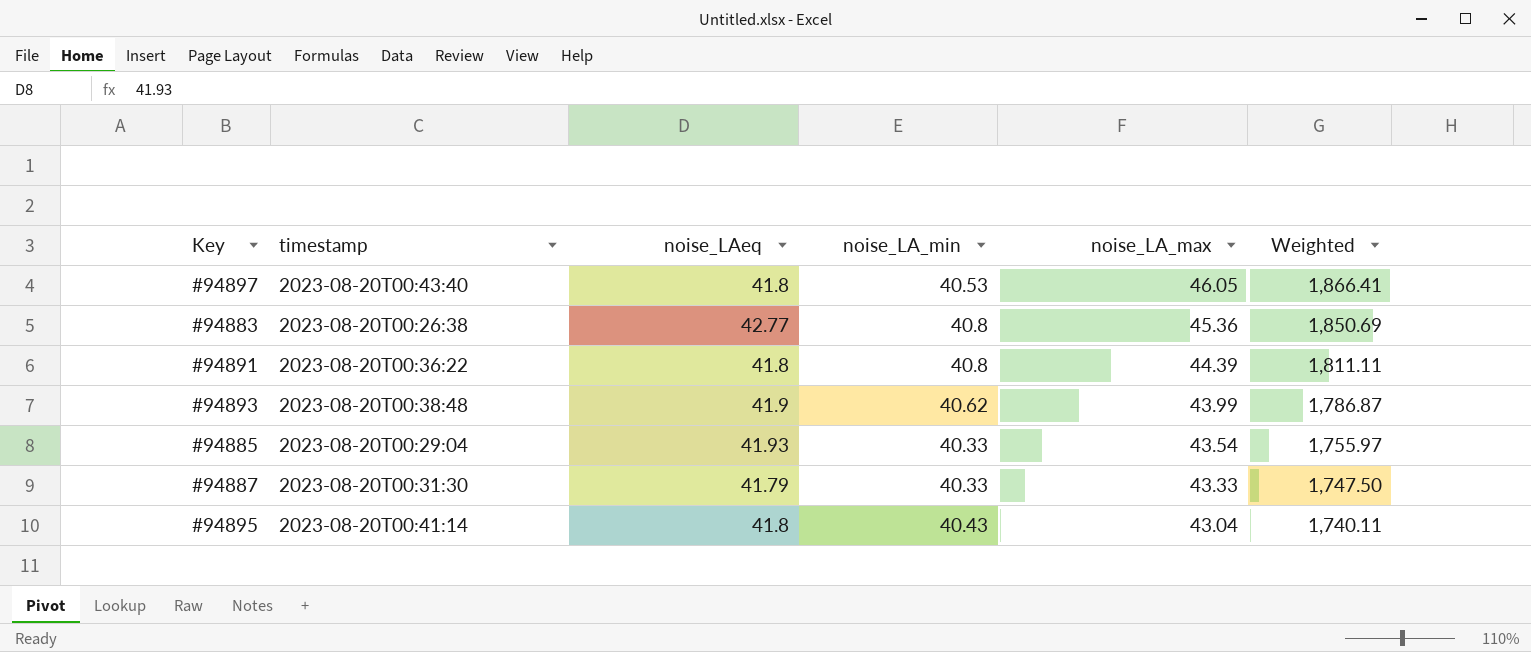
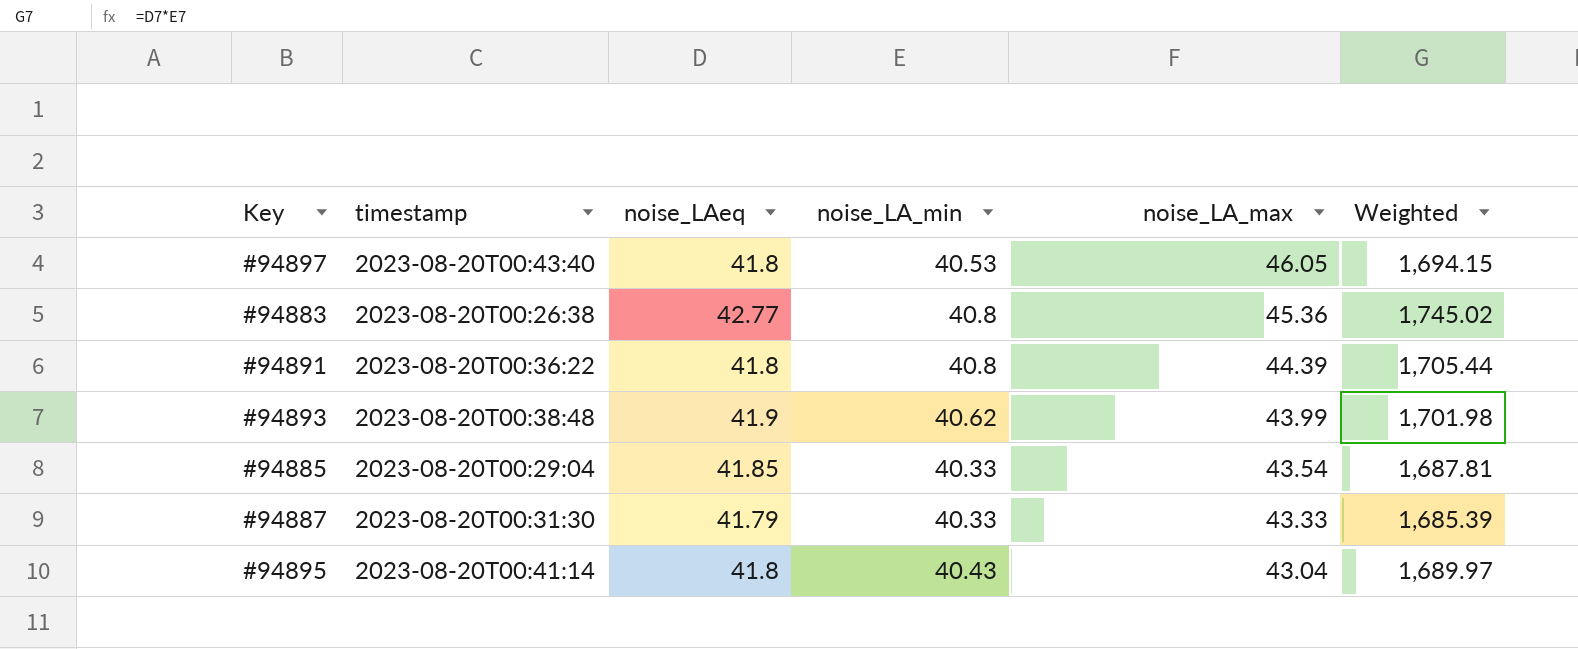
column Weighted | formula: [noise_LA_min] * [noise_LA_max] -> [noise_LAeq] * [noise_LA_min]
#94885 | noise_LAeq: 41.93 -> 41.85

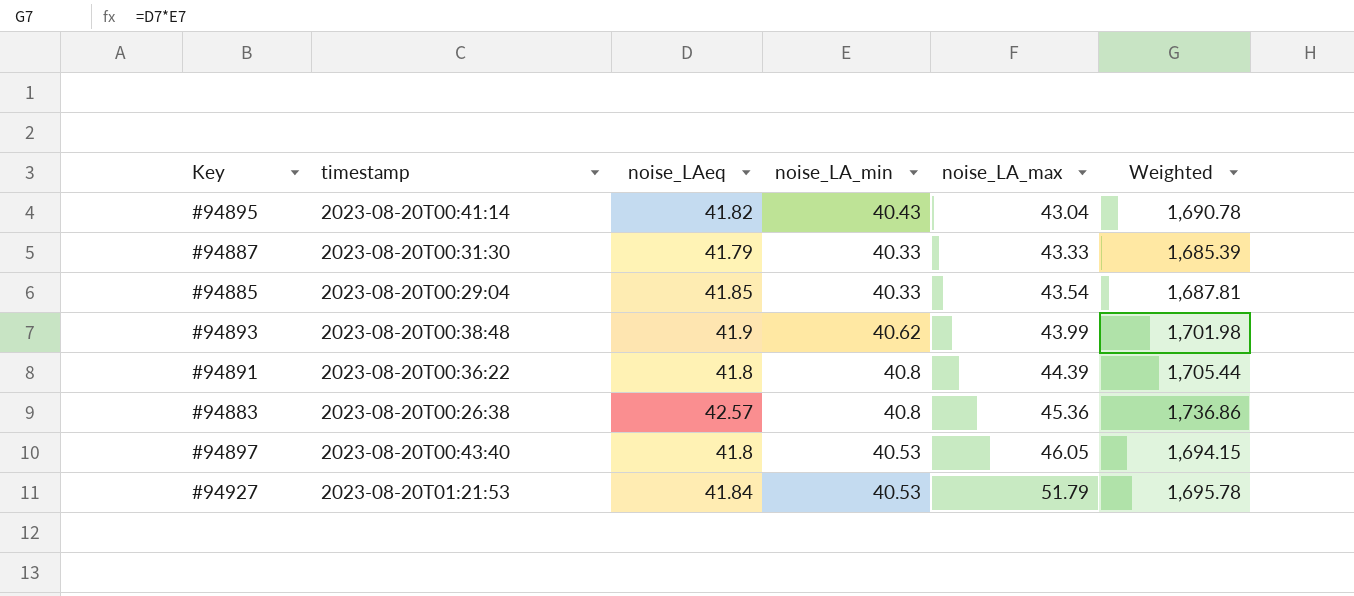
row order: noise_LA_max descending -> noise_LA_max ascending
#94895 | noise_LAeq: 41.8 -> 41.82
#94895 | Weighted: 1,689.97 -> 1,690.78
#94883 | noise_LAeq: 42.77 -> 42.57
#94883 | Weighted: 1,745.02 -> 1,736.86
row #94927: none -> 2023-08-20T01:21:53 | 41.84 | 40.53 | 51.79 | 1,695.78

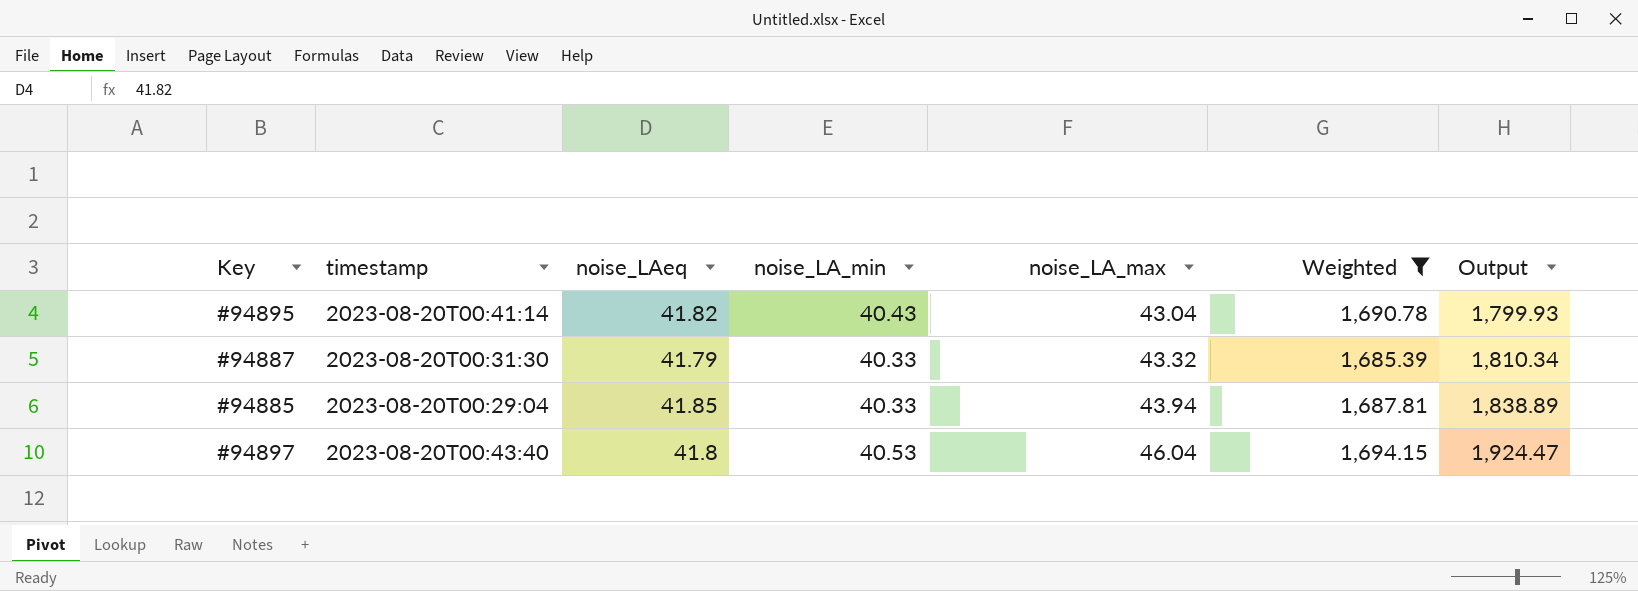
filter: none -> Weighted <= 1,694.15
column Output | formula: none -> [noise_LAeq] * [noise_LA_max]
#94887 | noise_LA_max: 43.33 -> 43.32
#94885 | noise_LA_max: 43.54 -> 43.94
#94897 | noise_LA_max: 46.05 -> 46.04

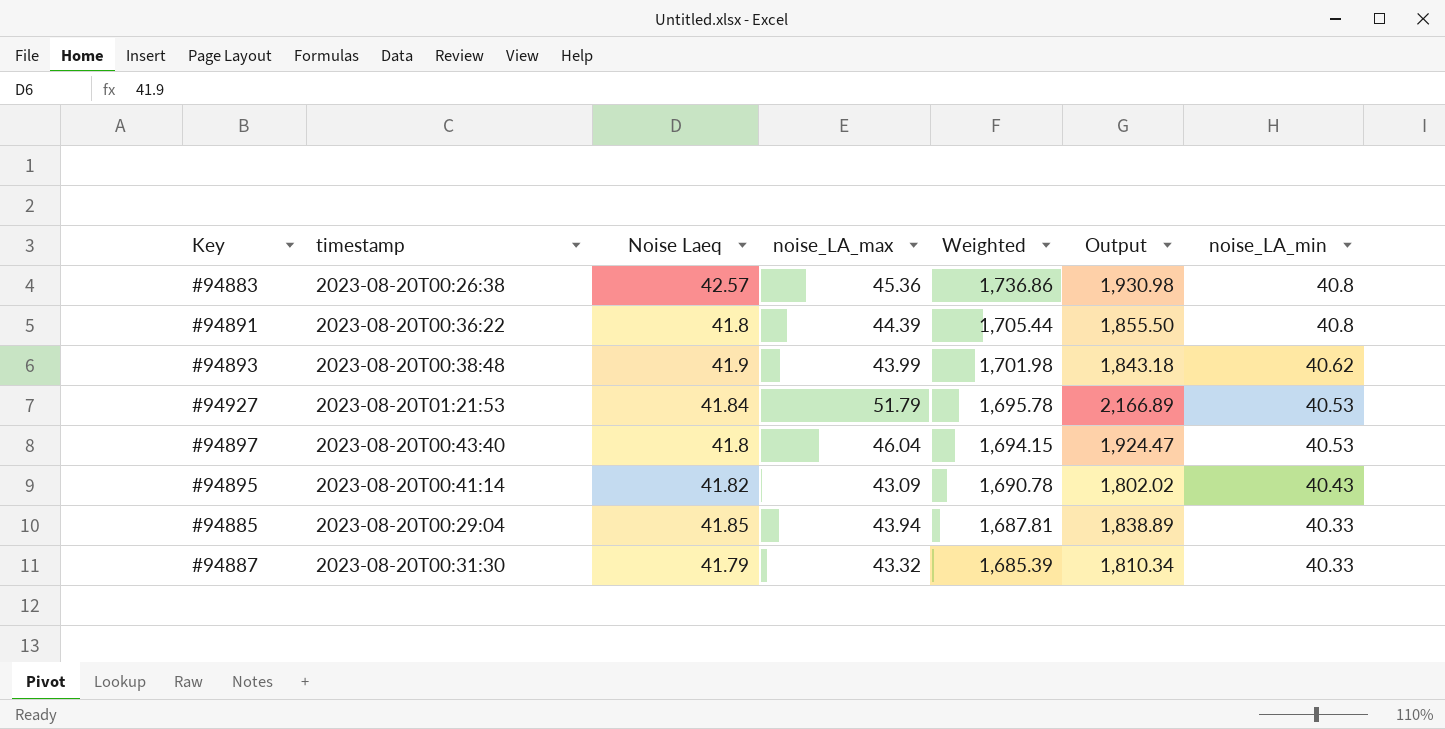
filter: Weighted <= 1,694.15 -> none
row order: noise_LA_max ascending -> Weighted descending
column name: noise_LAeq -> Noise Laeq
column noise_LA_min | position: 4 -> 7
#94895 | noise_LA_max: 43.04 -> 43.09
#94895 | Output: 1,799.93 -> 1,802.02

